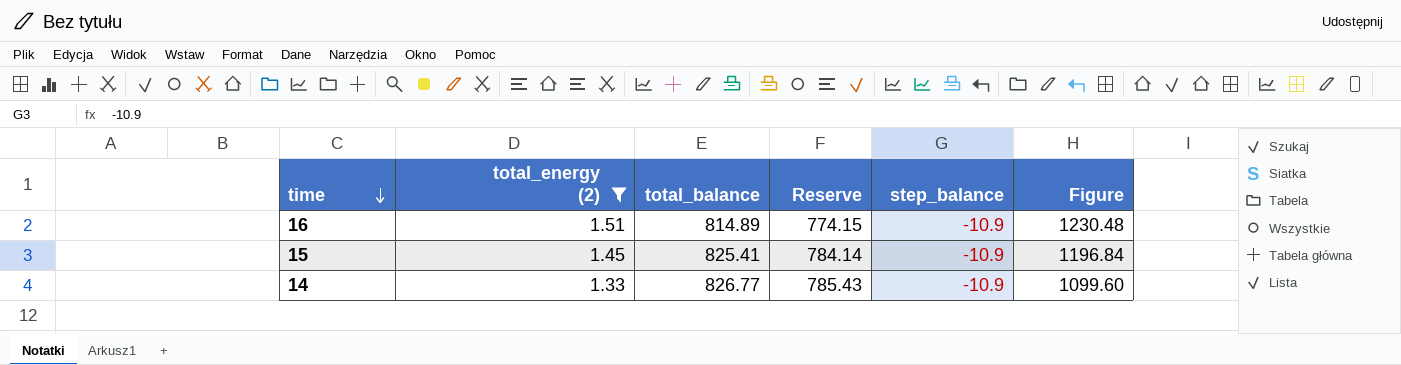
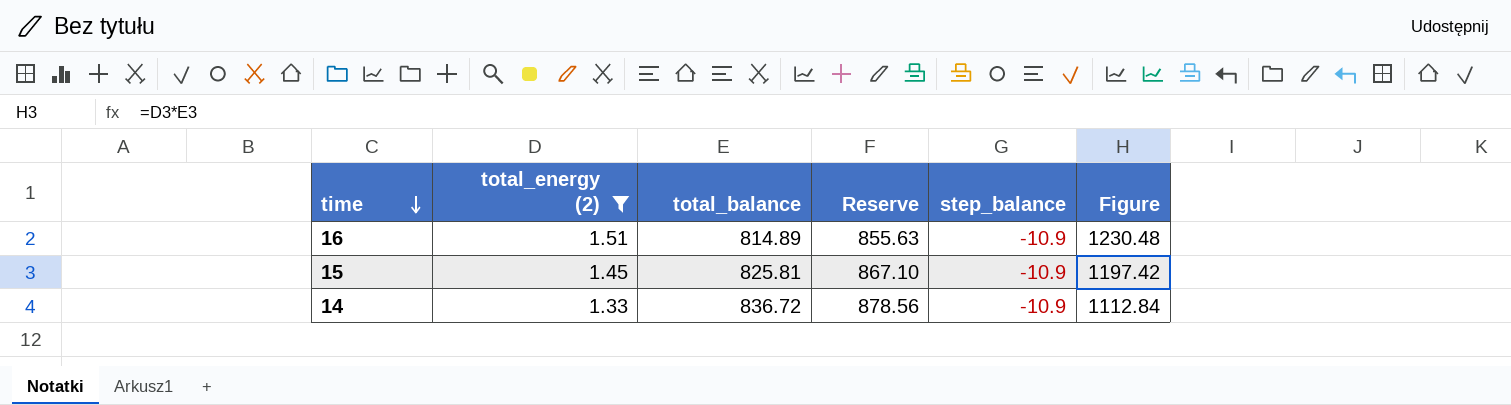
column Reserve | formula: [total_balance] * 0.95 -> [total_balance] * 1.05
15 | total_balance: 825.41 -> 825.81
15 | Figure: 1196.84 -> 1197.42
14 | total_balance: 826.77 -> 836.72
14 | Figure: 1099.60 -> 1112.84

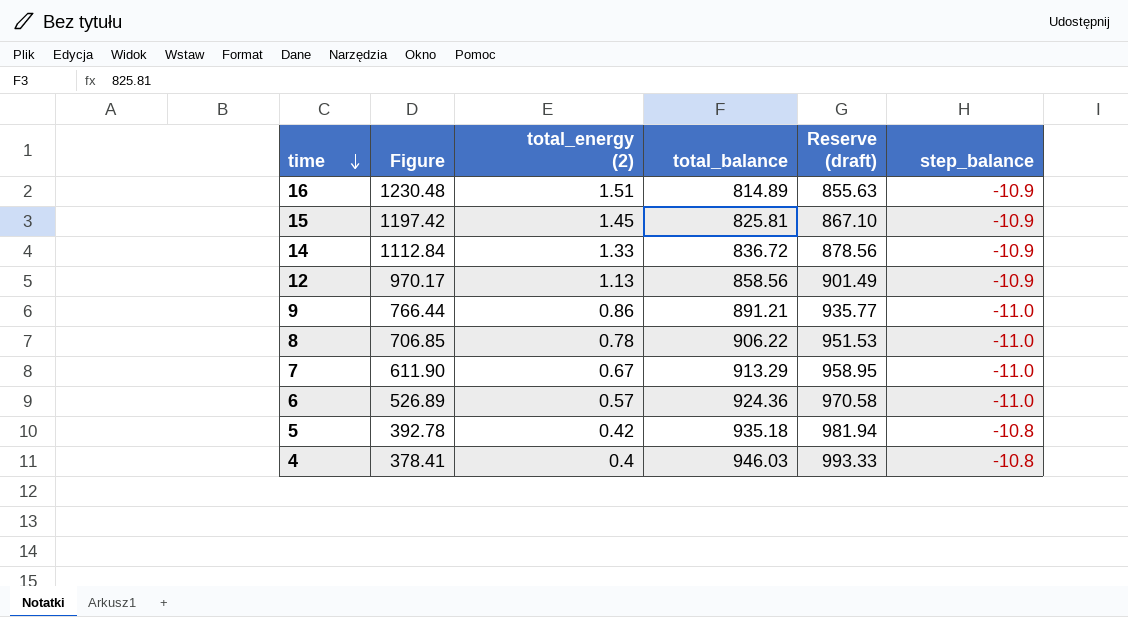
filter: total_energy (2) >= 1.33 -> none
column Figure | position: 6 -> 2
column name: Reserve -> Reserve (draft)

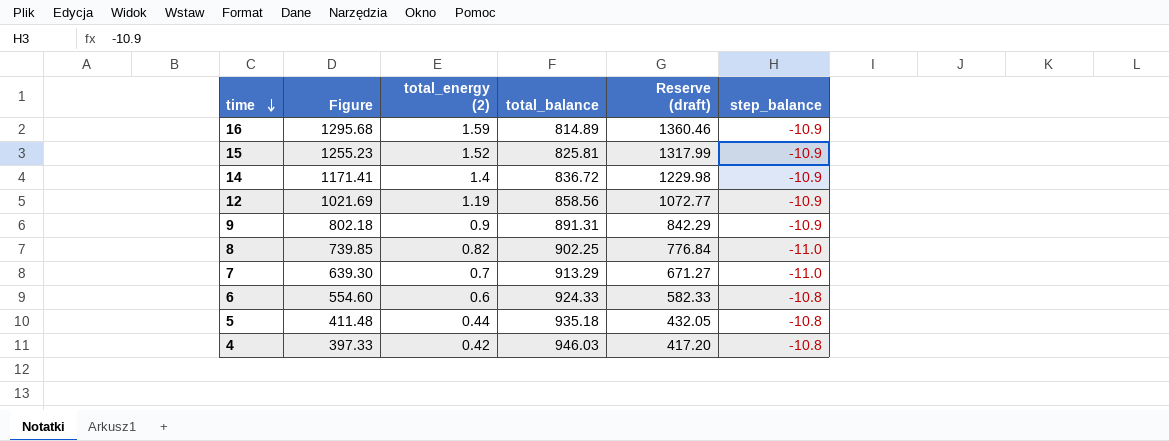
column Reserve (draft) | formula: [total_balance] * 1.05 -> [Figure] * 1.05
16 | Figure: 1230.48 -> 1295.68
16 | total_energy (2): 1.51 -> 1.59
15 | Figure: 1197.42 -> 1255.23
15 | total_energy (2): 1.45 -> 1.52
14 | Figure: 1112.84 -> 1171.41
14 | total_energy (2): 1.33 -> 1.4
12 | Figure: 970.17 -> 1021.69
12 | total_energy (2): 1.13 -> 1.19
9 | Figure: 766.44 -> 802.18
9 | total_energy (2): 0.86 -> 0.9
9 | total_balance: 891.21 -> 891.31
9 | step_balance: -11.0 -> -10.9
8 | Figure: 706.85 -> 739.85
8 | total_energy (2): 0.78 -> 0.82
8 | total_balance: 906.22 -> 902.25
7 | Figure: 611.90 -> 639.30
7 | total_energy (2): 0.67 -> 0.7
6 | Figure: 526.89 -> 554.60
6 | total_energy (2): 0.57 -> 0.6
6 | total_balance: 924.36 -> 924.33
6 | step_balance: -11.0 -> -10.8
5 | Figure: 392.78 -> 411.48
5 | total_energy (2): 0.42 -> 0.44
4 | Figure: 378.41 -> 397.33
4 | total_energy (2): 0.4 -> 0.42

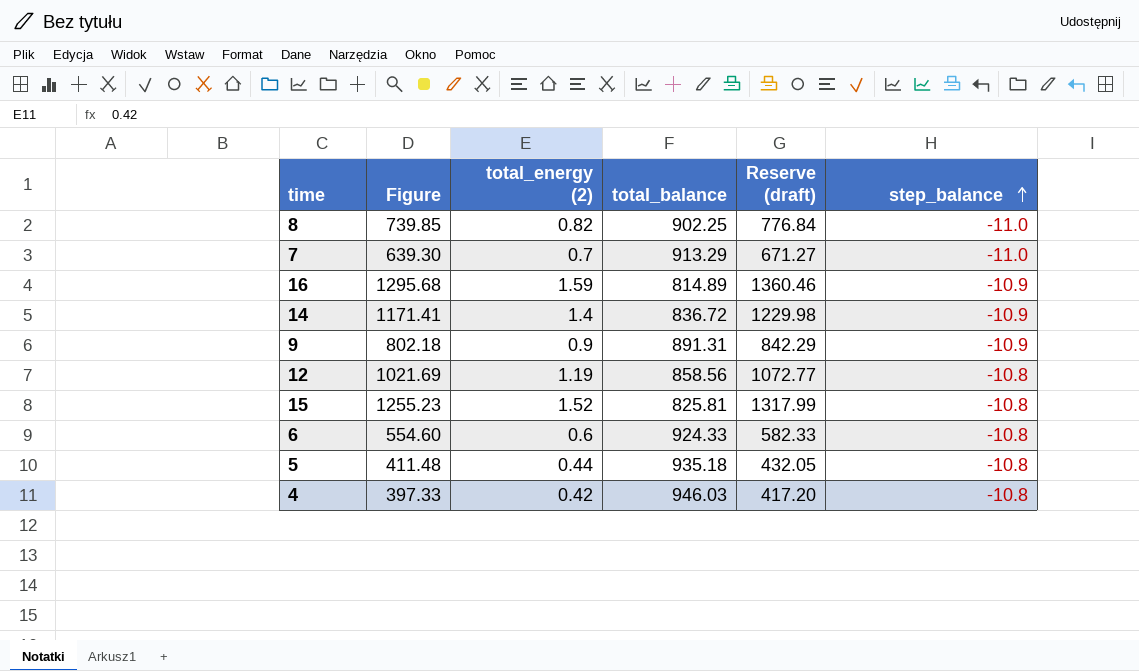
row order: time descending -> step_balance ascending
12 | step_balance: -10.9 -> -10.8
15 | step_balance: -10.9 -> -10.8

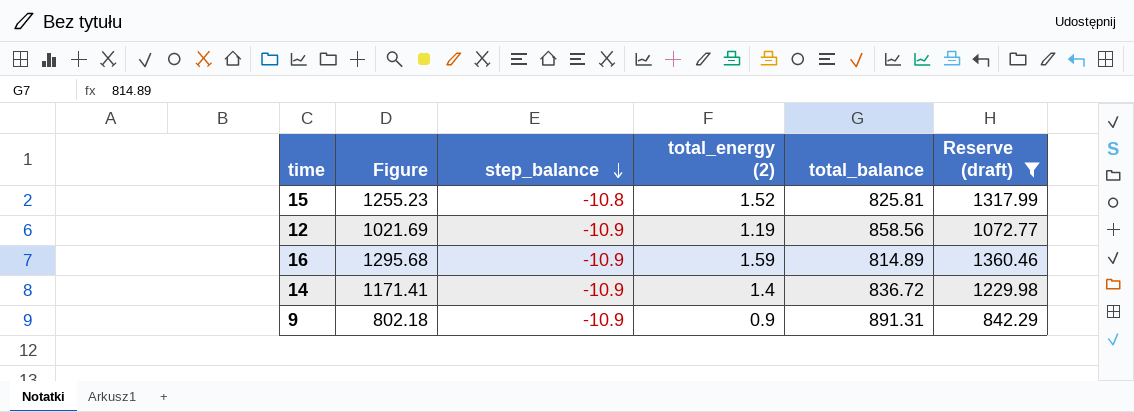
filter: none -> Reserve (draft) >= 842.29
row order: step_balance ascending -> step_balance descending
column step_balance | position: 6 -> 3
12 | step_balance: -10.8 -> -10.9

